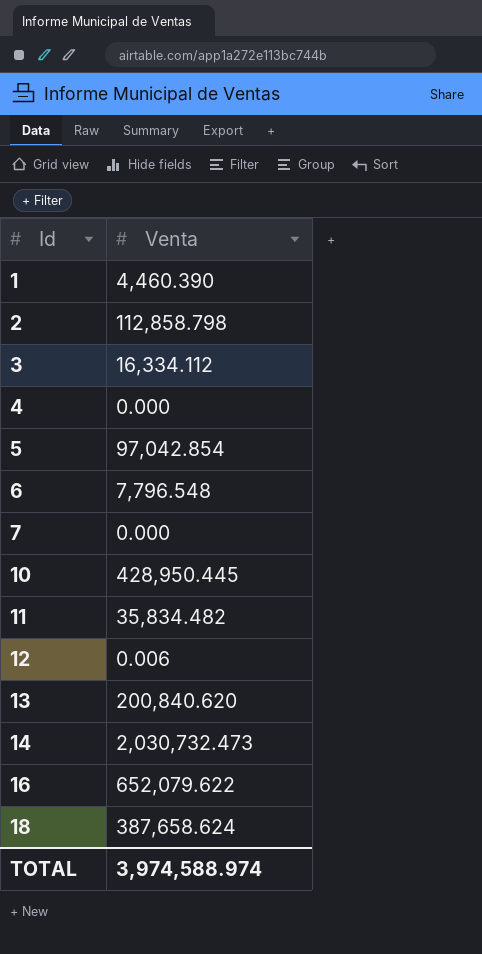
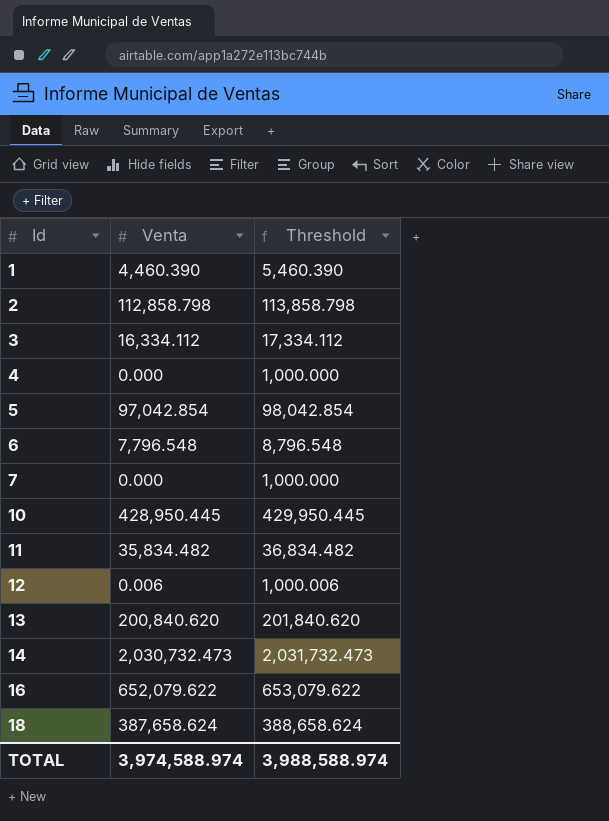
column Threshold | formula: none -> [Venta] + 1000

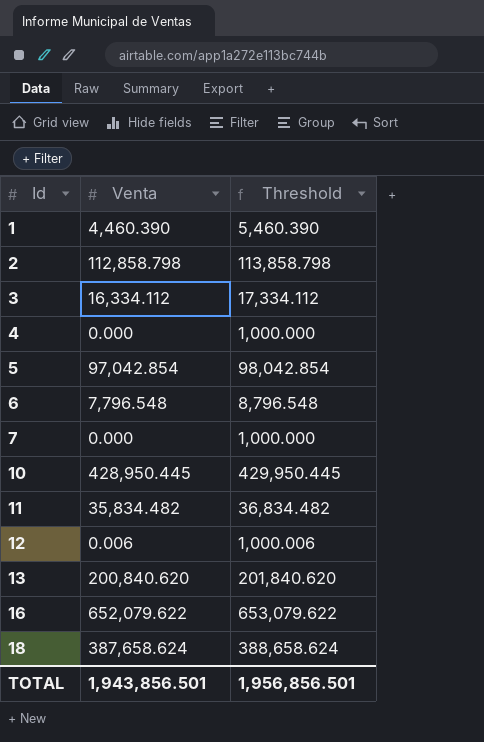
row 14: 2,030,732.473 | 2,031,732.473 -> none
TOTAL | Venta: 3,974,588.974 -> 1,943,856.501
TOTAL | Threshold: 3,988,588.974 -> 1,956,856.501

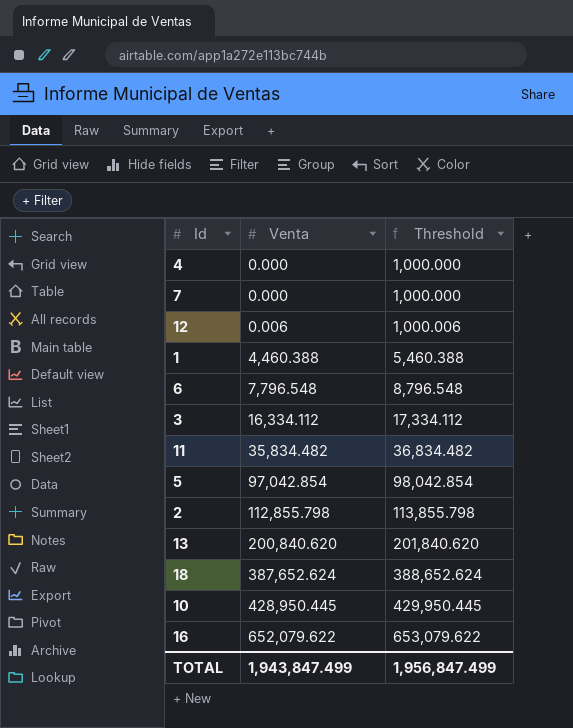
row order: Id ascending -> Venta ascending
1 | Venta: 4,460.390 -> 4,460.388
1 | Threshold: 5,460.390 -> 5,460.388
2 | Venta: 112,858.798 -> 112,855.798
2 | Threshold: 113,858.798 -> 113,855.798
18 | Venta: 387,658.624 -> 387,652.624
18 | Threshold: 388,658.624 -> 388,652.624
TOTAL | Venta: 1,943,856.501 -> 1,943,847.499
TOTAL | Threshold: 1,956,856.501 -> 1,956,847.499

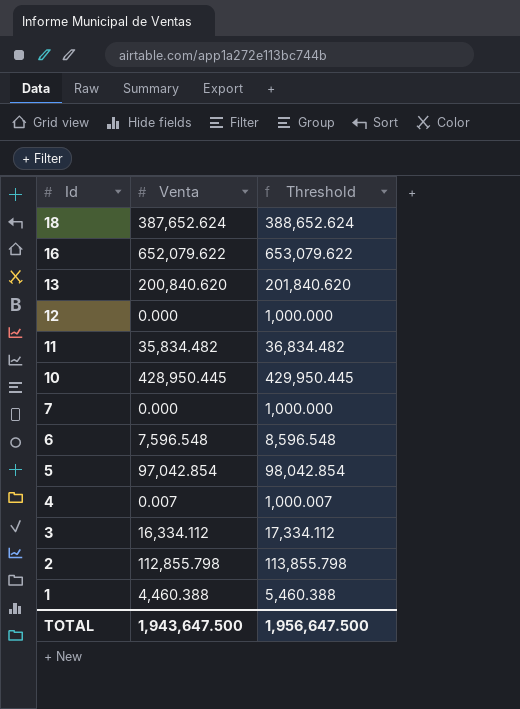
row order: Venta ascending -> Id descending
12 | Venta: 0.006 -> 0.000
12 | Threshold: 1,000.006 -> 1,000.000
6 | Venta: 7,796.548 -> 7,596.548
6 | Threshold: 8,796.548 -> 8,596.548
4 | Venta: 0.000 -> 0.007
4 | Threshold: 1,000.000 -> 1,000.007
TOTAL | Venta: 1,943,847.499 -> 1,943,647.500
TOTAL | Threshold: 1,956,847.499 -> 1,956,647.500

